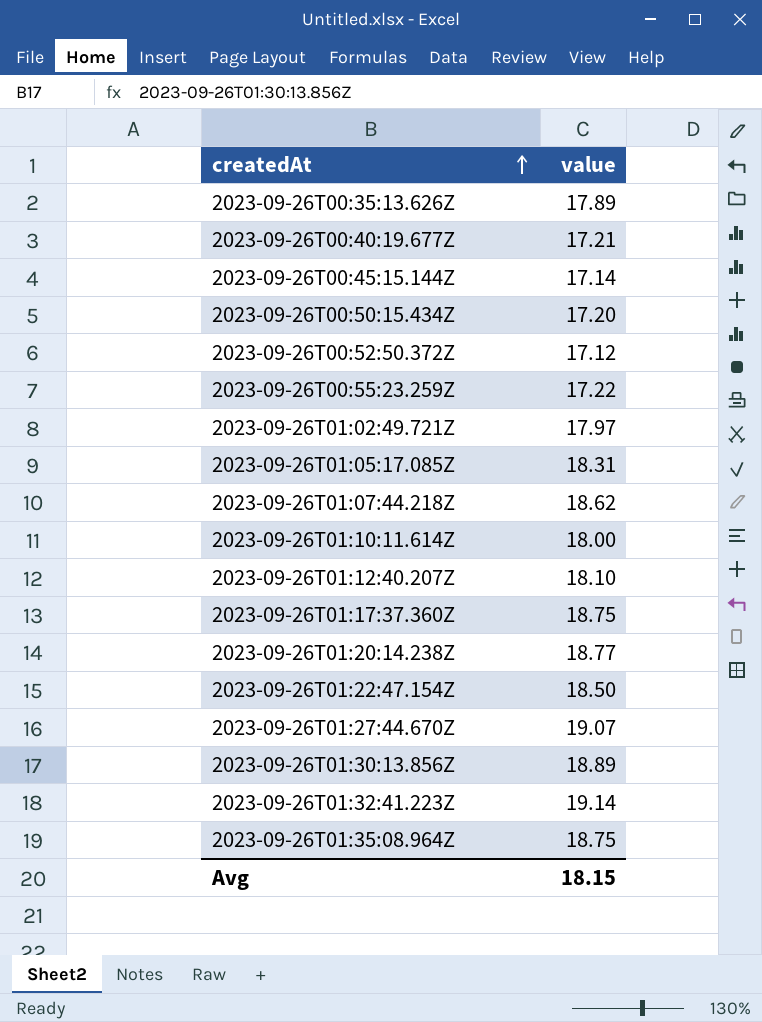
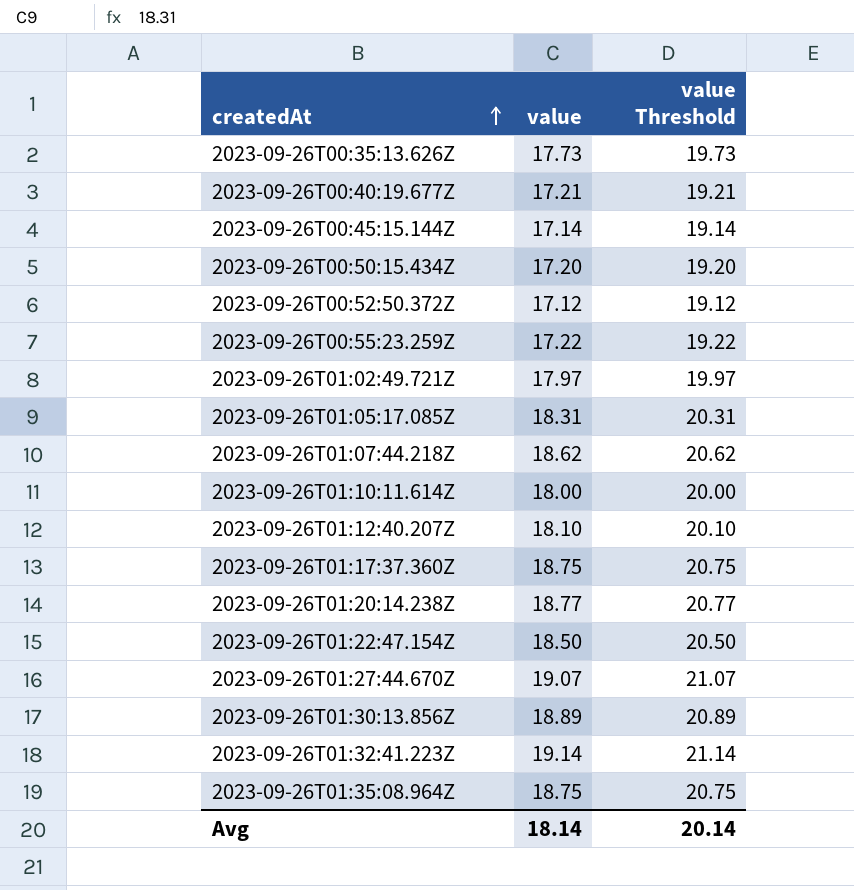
column value Threshold | formula: none -> [value] + 2
2023-09-26T00:35:13.626Z | value: 17.89 -> 17.73
Avg | value: 18.15 -> 18.14

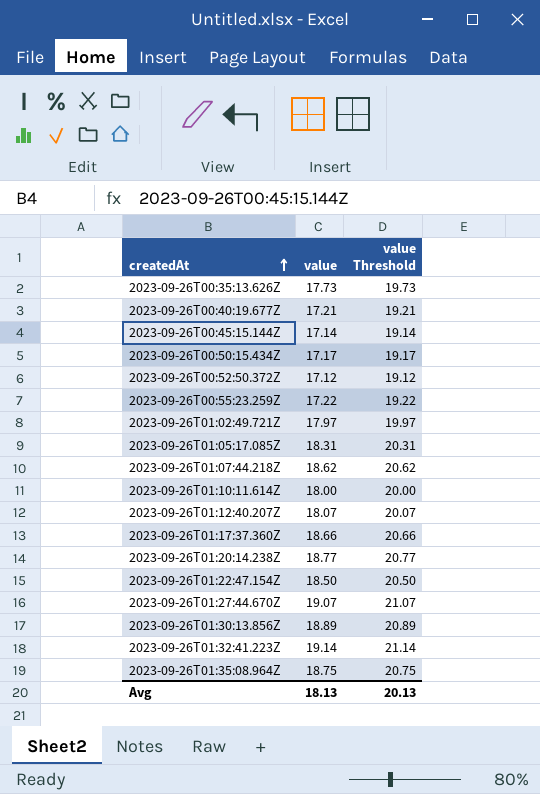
2023-09-26T00:50:15.434Z | value: 17.20 -> 17.17
2023-09-26T00:50:15.434Z | value Threshold: 19.20 -> 19.17
2023-09-26T01:12:40.207Z | value: 18.10 -> 18.07
2023-09-26T01:12:40.207Z | value Threshold: 20.10 -> 20.07
2023-09-26T01:17:37.360Z | value: 18.75 -> 18.66
2023-09-26T01:17:37.360Z | value Threshold: 20.75 -> 20.66
Avg | value: 18.14 -> 18.13
Avg | value Threshold: 20.14 -> 20.13

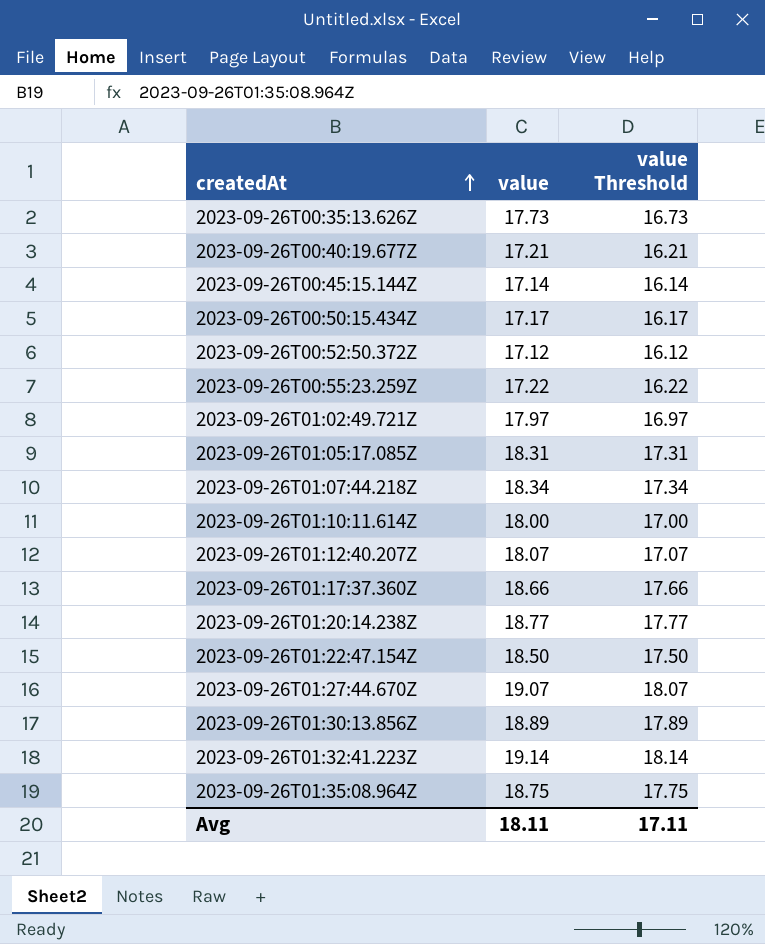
column value Threshold | formula: [value] + 2 -> [value] - 1
2023-09-26T01:07:44.218Z | value: 18.62 -> 18.34
Avg | value: 18.13 -> 18.11
Avg | value Threshold: 20.13 -> 17.11

